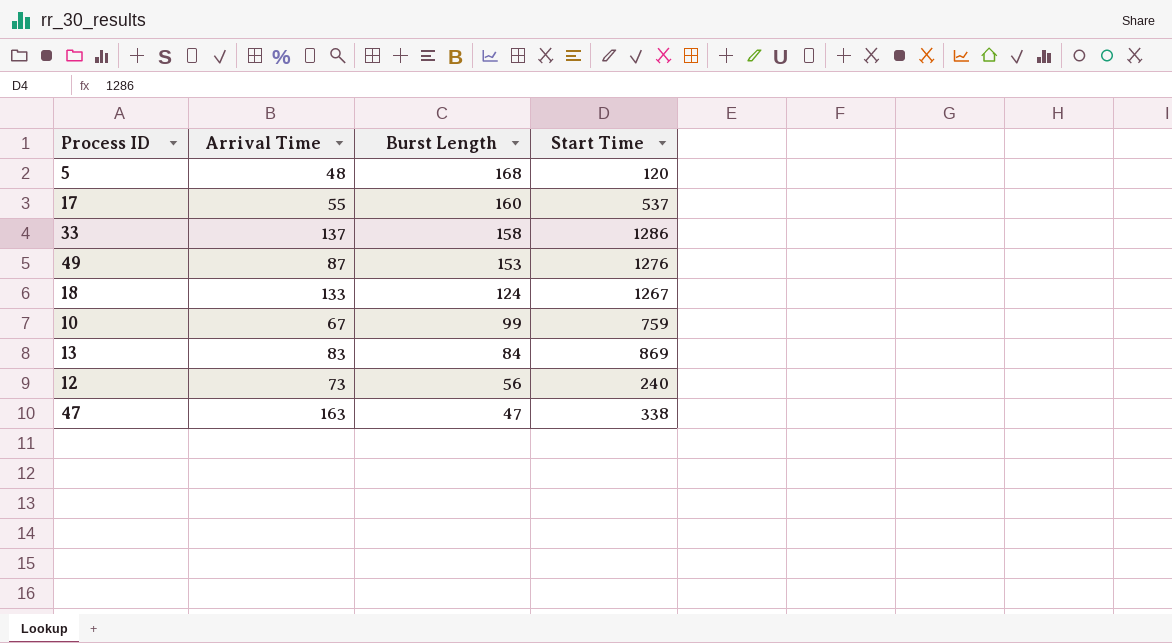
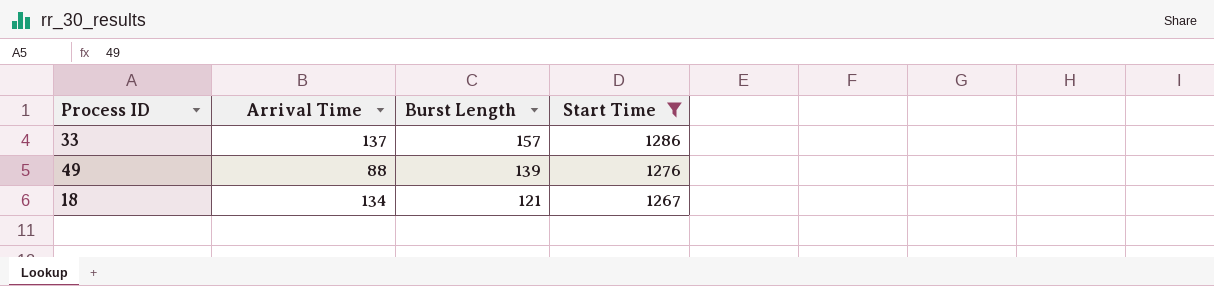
filter: none -> Start Time >= 1267
33 | Burst Length: 158 -> 157
49 | Arrival Time: 87 -> 88
49 | Burst Length: 153 -> 139
18 | Arrival Time: 133 -> 134
18 | Burst Length: 124 -> 121

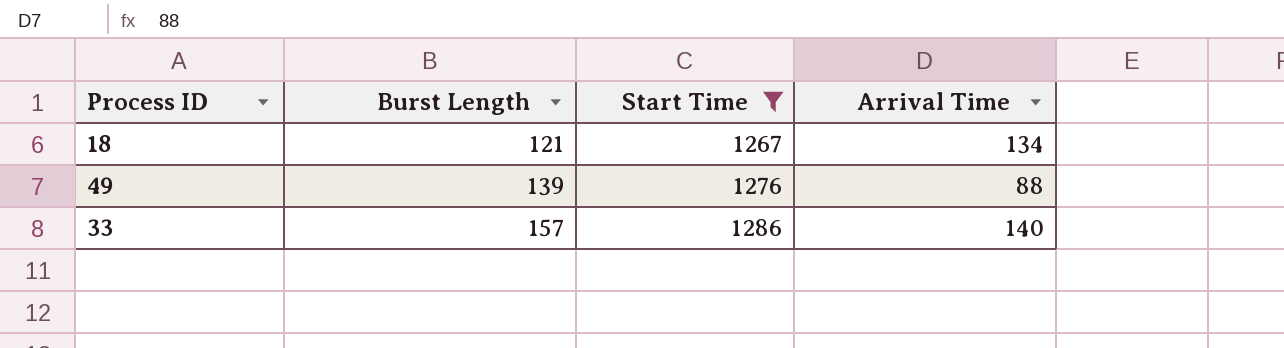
row order: Burst Length descending -> Burst Length ascending
column Arrival Time | position: 2 -> 4
33 | Arrival Time: 137 -> 140

